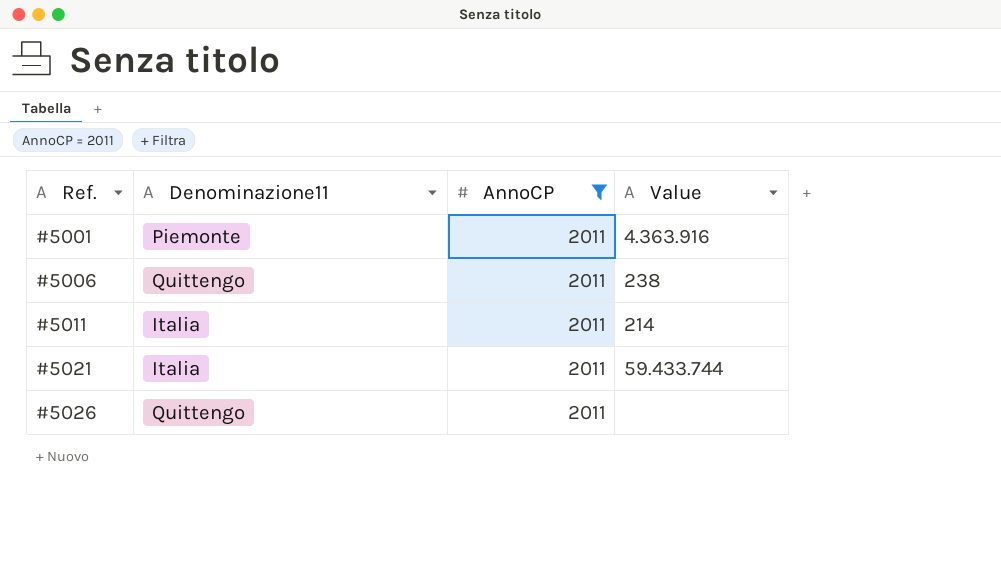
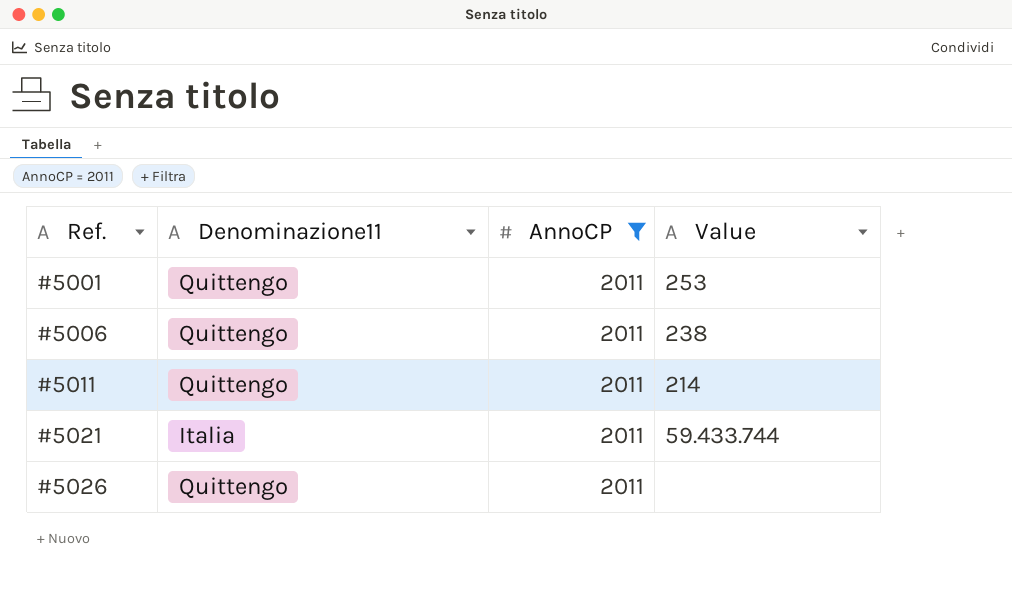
#5001 | Denominazione11: Piemonte -> Quittengo
#5001 | Value: 4.363.916 -> 253
#5011 | Denominazione11: Italia -> Quittengo

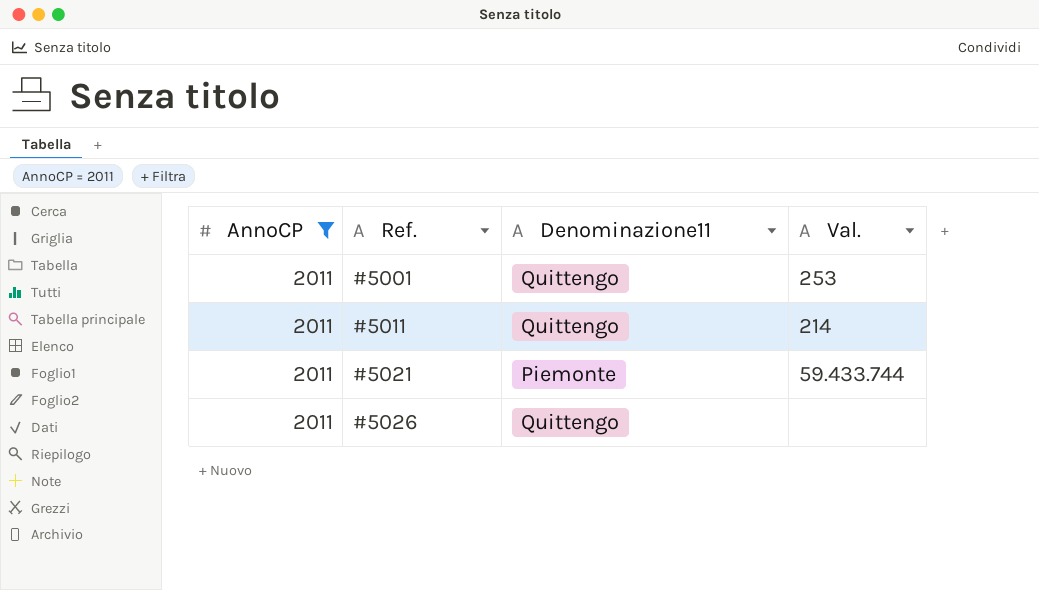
column AnnoCP | position: 3 -> 1
column name: Value -> Val.
row #5006: Quittengo | 2011 | 238 -> none
#5021 | Denominazione11: Italia -> Piemonte

